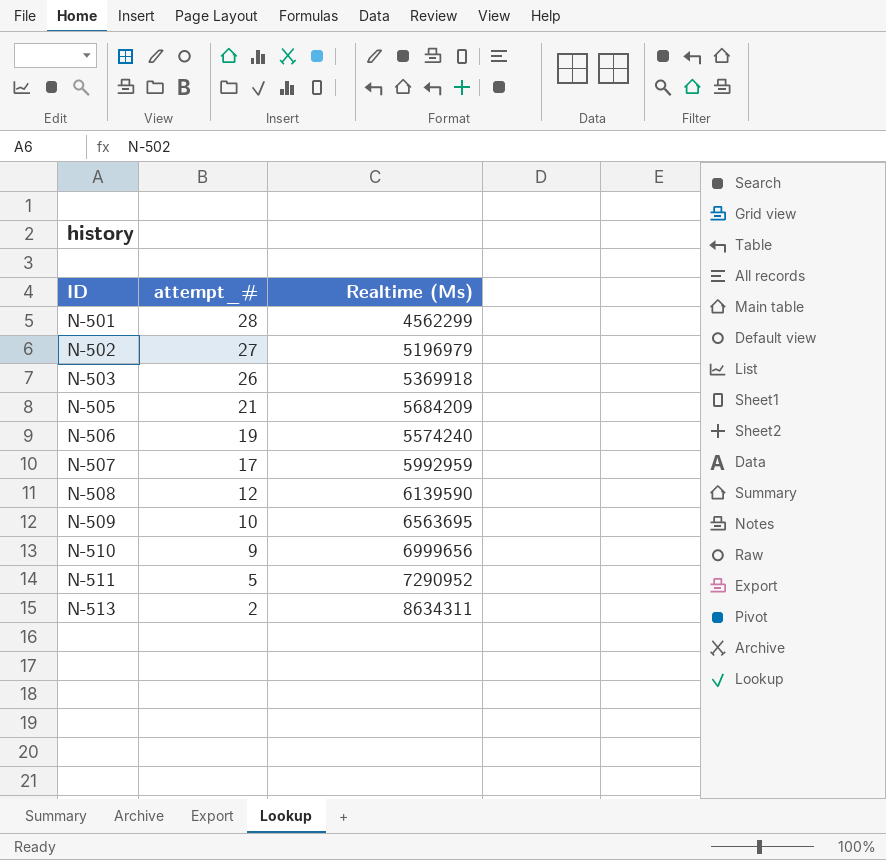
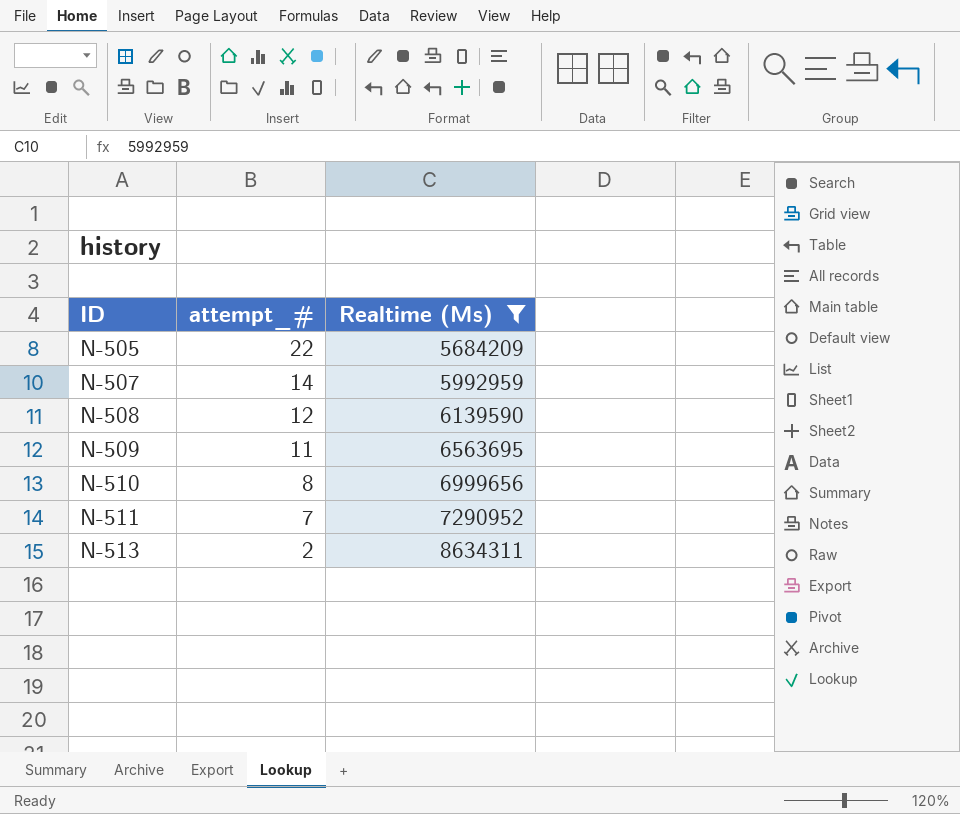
filter: none -> Realtime (Ms) >= 5684209
N-505 | attempt_#: 21 -> 22
N-507 | attempt_#: 17 -> 14
N-509 | attempt_#: 10 -> 11
N-510 | attempt_#: 9 -> 8
N-511 | attempt_#: 5 -> 7

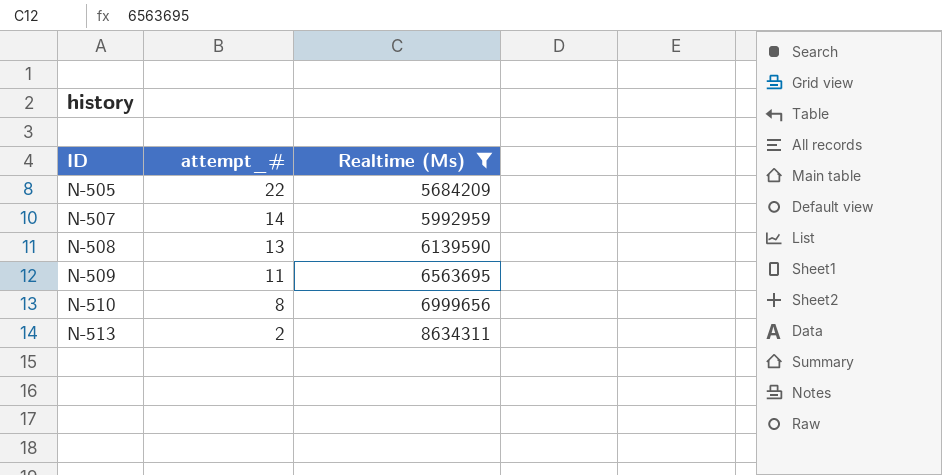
row N-511: 7 | 7290952 -> none
N-508 | attempt_#: 12 -> 13

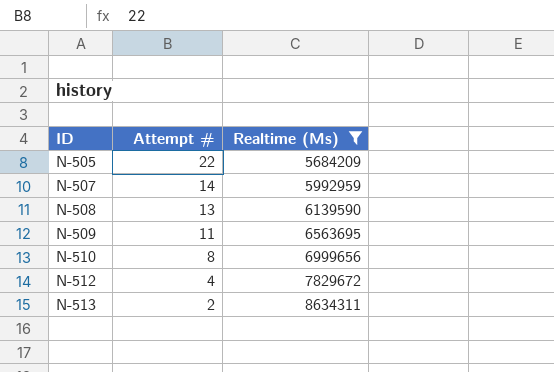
column name: attempt_# -> Attempt #
row N-512: none -> 4 | 7829672

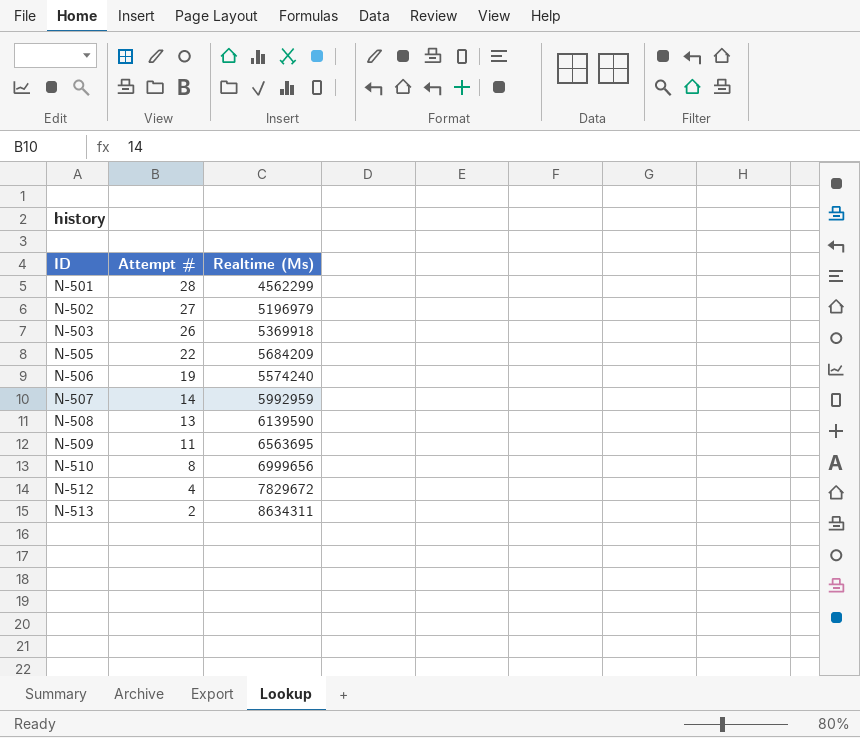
filter: Realtime (Ms) >= 5684209 -> none

